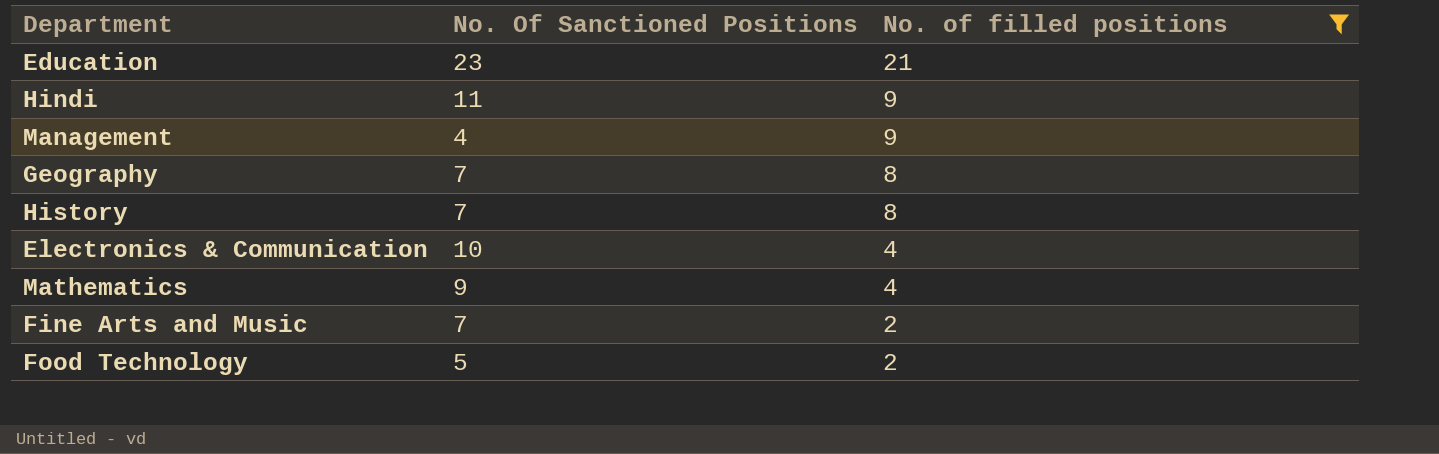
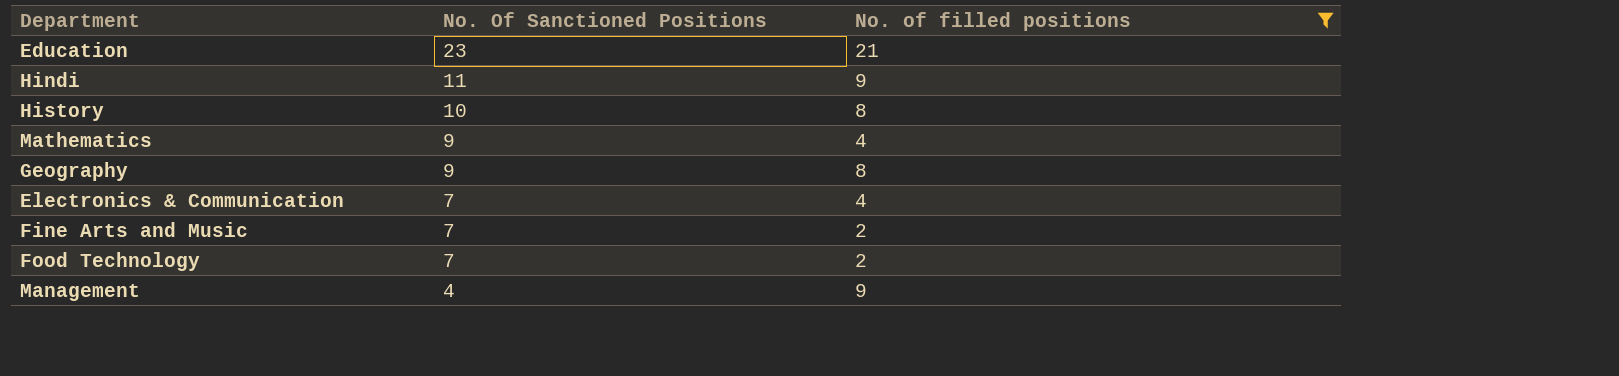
row order: No. of filled positions descending -> No. Of Sanctioned Positions descending
History | No. Of Sanctioned Positions: 7 -> 10
Geography | No. Of Sanctioned Positions: 7 -> 9
Electronics & Communication | No. Of Sanctioned Positions: 10 -> 7
Food Technology | No. Of Sanctioned Positions: 5 -> 7

